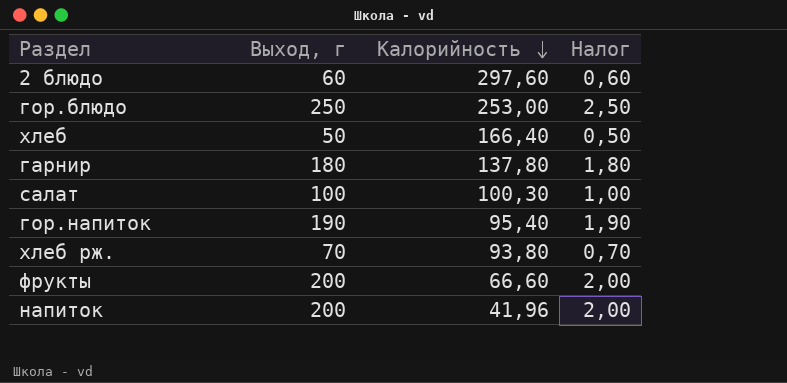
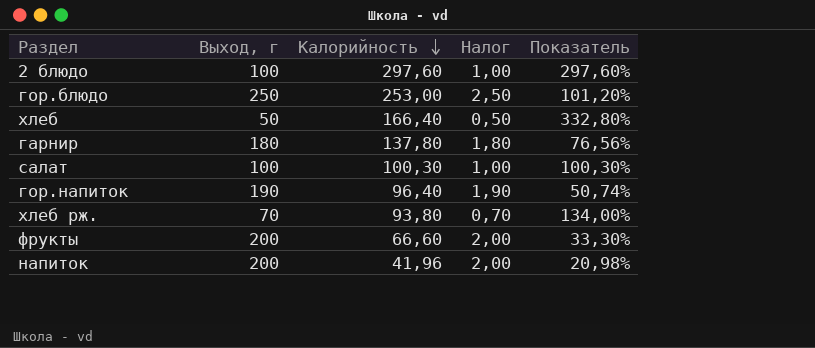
column Показатель | formula: none -> [Калорийность] / [Выход, г]
2 блюдо | Выход, г: 60 -> 100
2 блюдо | Налог: 0,60 -> 1,00
гор.напиток | Калорийность: 95,40 -> 96,40

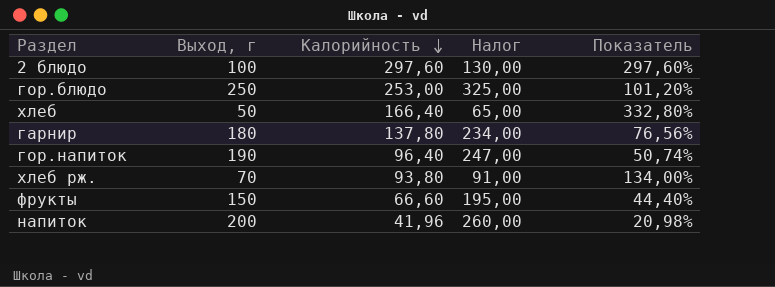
column Налог | formula: [Выход, г] * 0,01 -> [Выход, г] * 1,3
row салат: 100 | 100,30 | 1,00 | 100,30% -> none
фрукты | Выход, г: 200 -> 150
фрукты | Показатель: 33,30% -> 44,40%

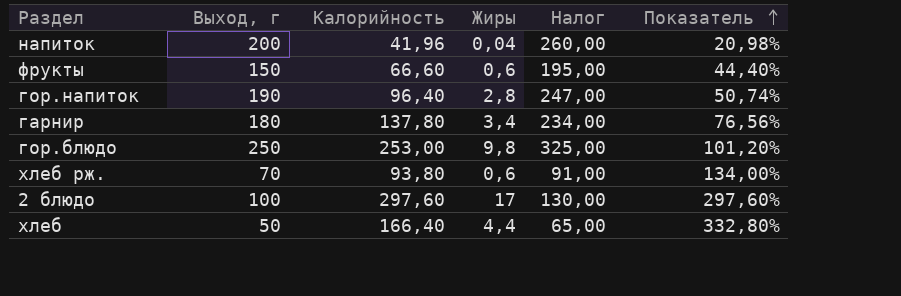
row order: Калорийность descending -> Показатель ascending
column Жиры | position: none -> 4

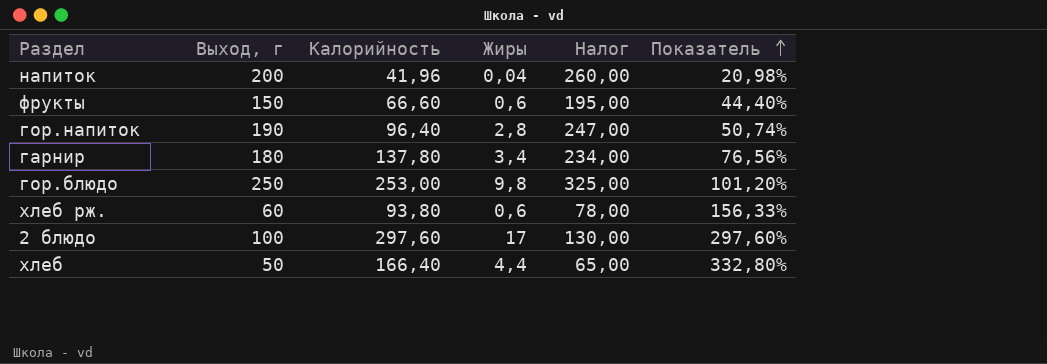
хлеб рж. | Выход, г: 70 -> 60
хлеб рж. | Налог: 91,00 -> 78,00
хлеб рж. | Показатель: 134,00% -> 156,33%

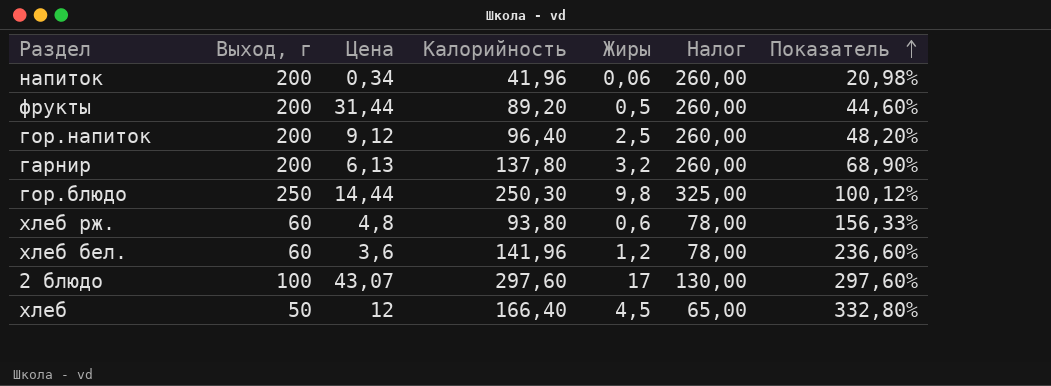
column Цена | position: none -> 3
напиток | Жиры: 0,04 -> 0,06
фрукты | Выход, г: 150 -> 200
фрукты | Калорийность: 66,60 -> 89,20
фрукты | Жиры: 0,6 -> 0,5
фрукты | Налог: 195,00 -> 260,00
фрукты | Показатель: 44,40% -> 44,60%
гор.напиток | Выход, г: 190 -> 200
гор.напиток | Жиры: 2,8 -> 2,5
гор.напиток | Налог: 247,00 -> 260,00
гор.напиток | Показатель: 50,74% -> 48,20%
гарнир | Выход, г: 180 -> 200
гарнир | Жиры: 3,4 -> 3,2
гарнир | Налог: 234,00 -> 260,00
гарнир | Показатель: 76,56% -> 68,90%
гор.блюдо | Калорийность: 253,00 -> 250,30
гор.блюдо | Показатель: 101,20% -> 100,12%
row хлеб бел.: none -> 60 | 3,6 | 141,96 | 1,2 | 78,00 | 236,60%
хлеб | Жиры: 4,4 -> 4,5

